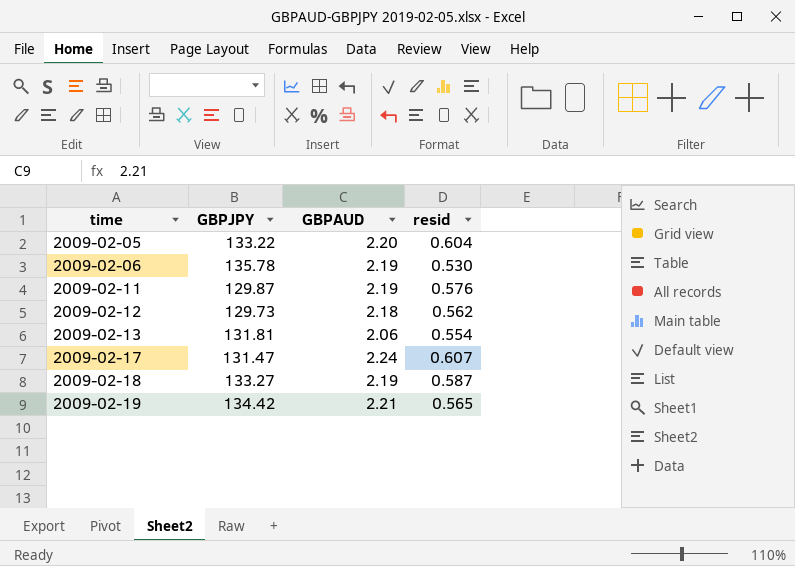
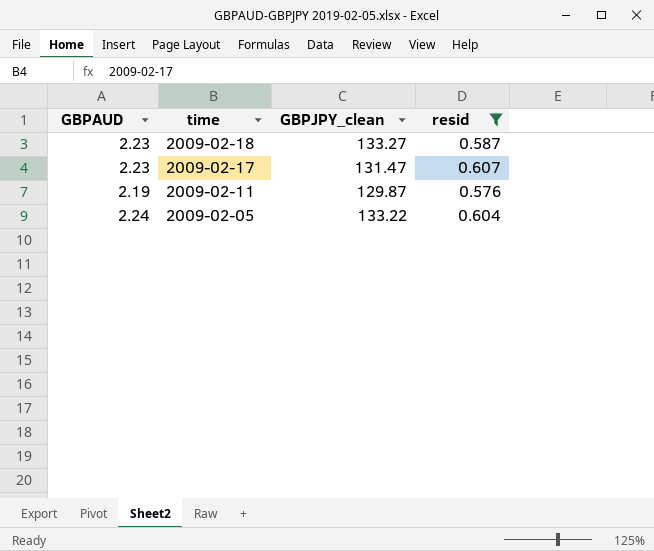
filter: none -> resid >= 0.576
row order: time ascending -> time descending
column GBPAUD | position: 3 -> 1
column name: GBPJPY -> GBPJPY_clean
2009-02-18 | GBPAUD: 2.19 -> 2.23
2009-02-17 | GBPAUD: 2.24 -> 2.23
2009-02-05 | GBPAUD: 2.20 -> 2.24

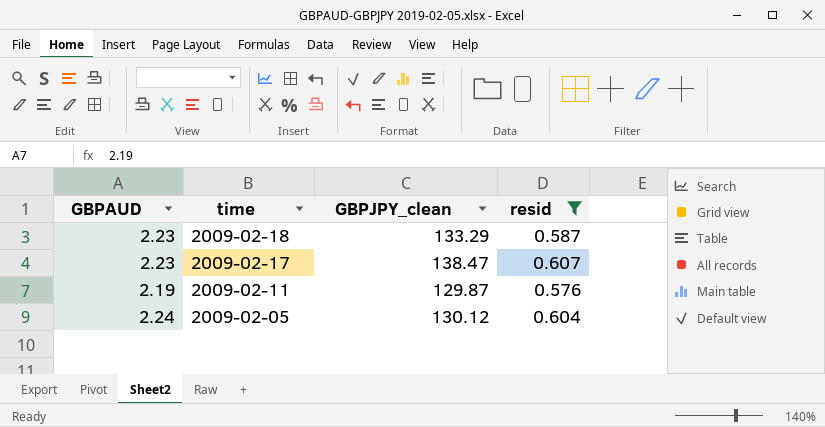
2009-02-18 | GBPJPY_clean: 133.27 -> 133.29
2009-02-17 | GBPJPY_clean: 131.47 -> 138.47
2009-02-05 | GBPJPY_clean: 133.22 -> 130.12

